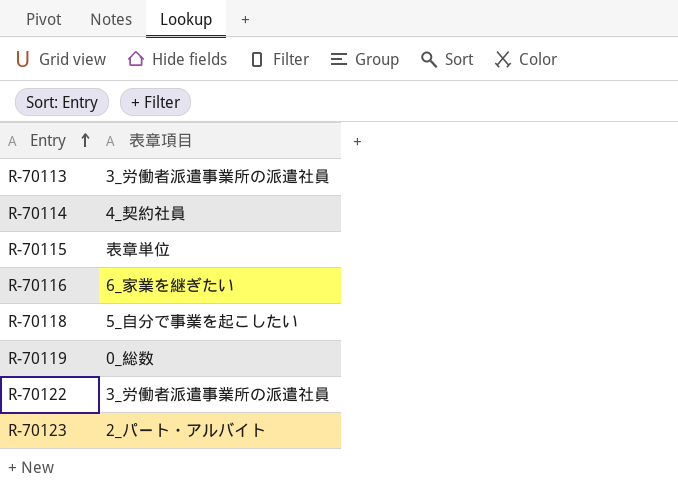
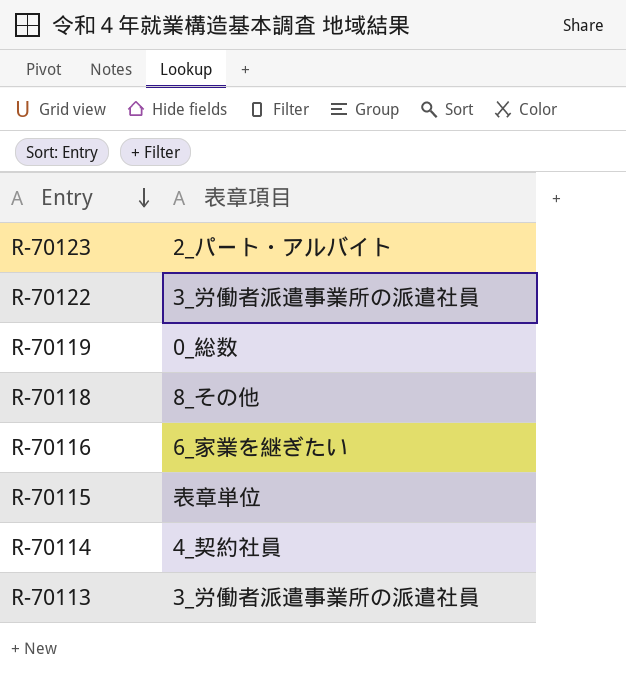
row order: Entry ascending -> Entry descending
R-70118 | 表章項目: 5_自分で事業を起こしたい -> 8_その他

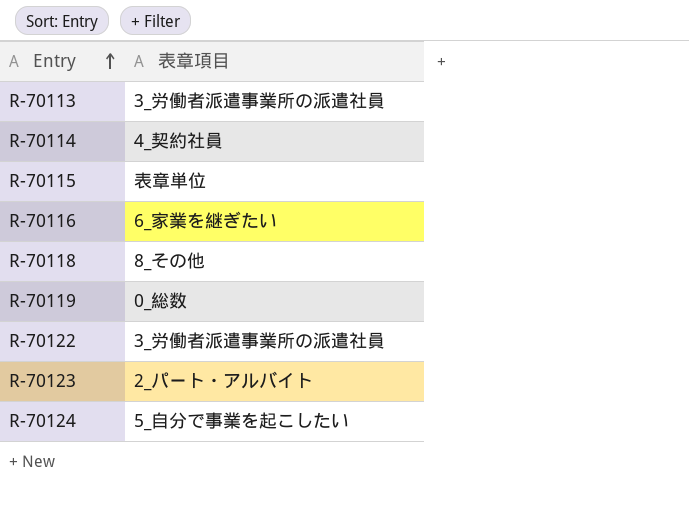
row order: Entry descending -> Entry ascending
row R-70124: none -> 5_自分で事業を起こしたい

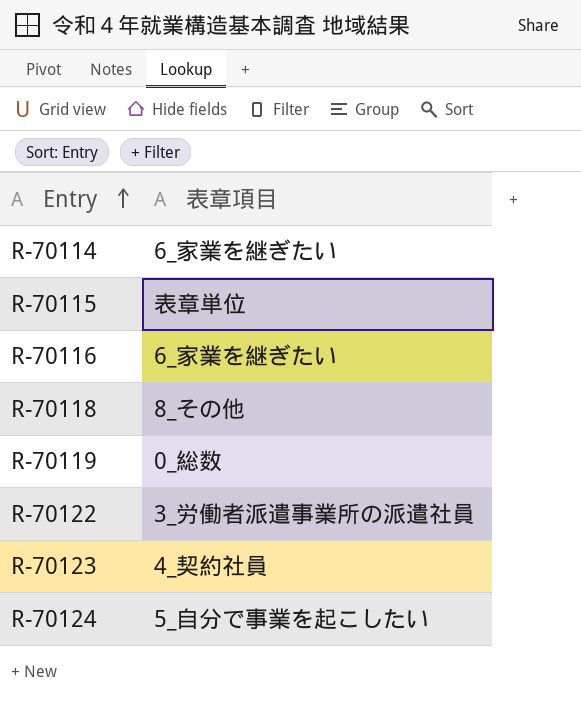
row R-70113: 3_労働者派遣事業所の派遣社員 -> none
R-70114 | 表章項目: 4_契約社員 -> 6_家業を継ぎたい
R-70123 | 表章項目: 2_パート・アルバイト -> 4_契約社員

